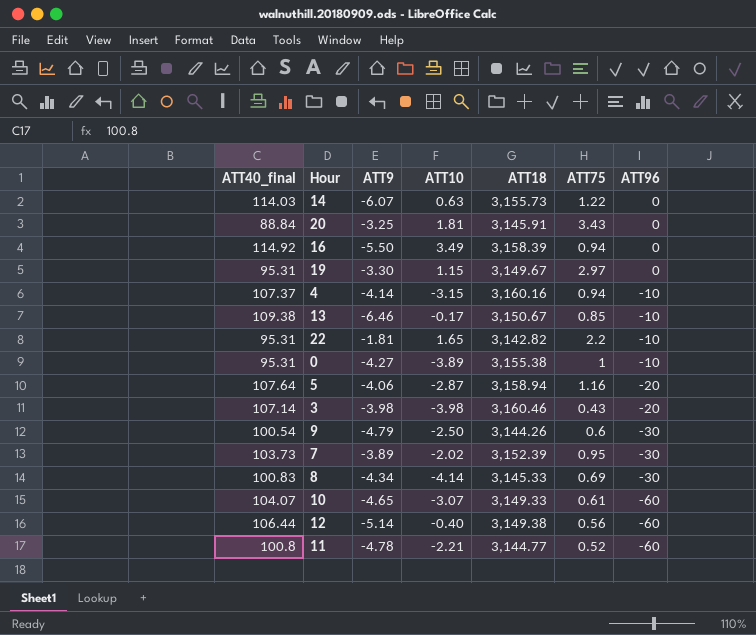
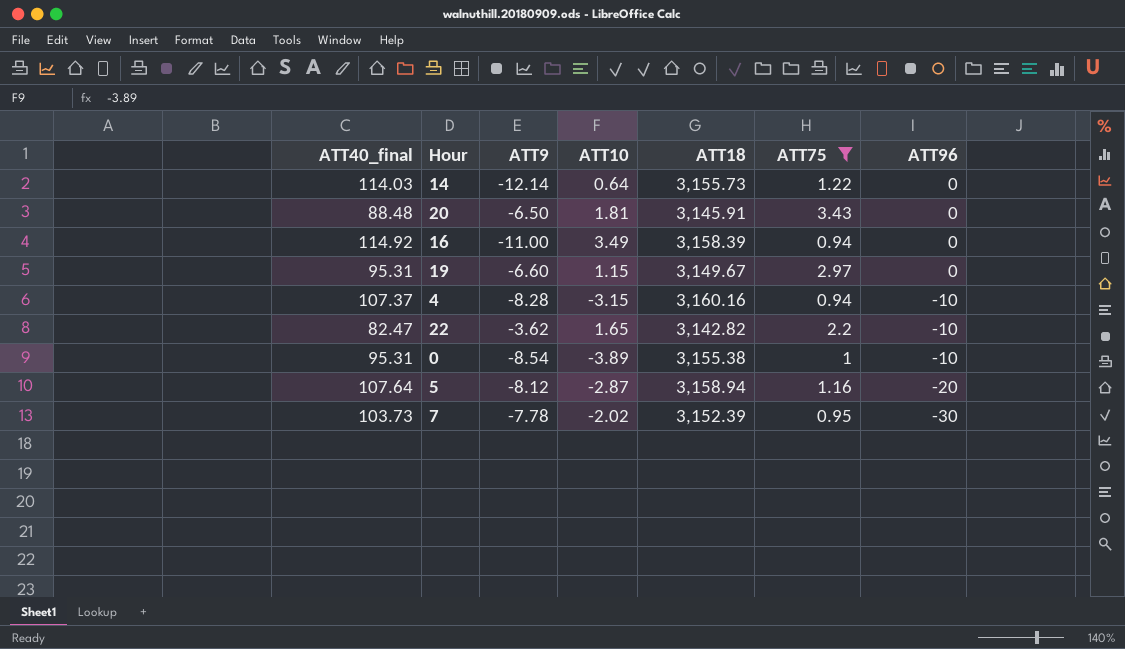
filter: none -> ATT75 >= 0.94
14 | ATT9: -6.07 -> -12.14
14 | ATT10: 0.63 -> 0.64
20 | ATT40_final: 88.84 -> 88.48
20 | ATT9: -3.25 -> -6.50
16 | ATT9: -5.50 -> -11.00
19 | ATT9: -3.30 -> -6.60
4 | ATT9: -4.14 -> -8.28
22 | ATT40_final: 95.31 -> 82.47
22 | ATT9: -1.81 -> -3.62
0 | ATT9: -4.27 -> -8.54
5 | ATT9: -4.06 -> -8.12
7 | ATT9: -3.89 -> -7.78

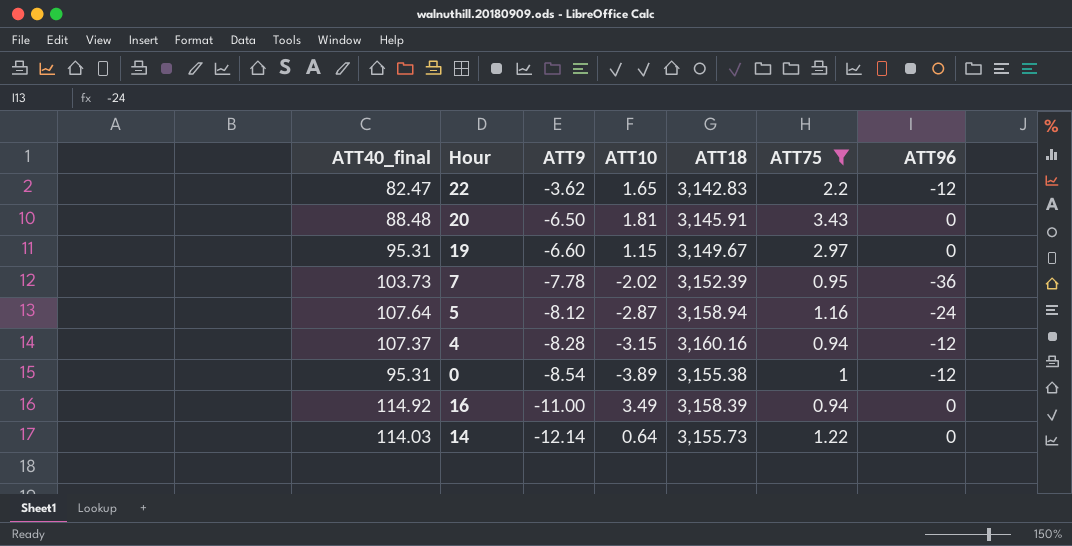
row order: ATT96 descending -> ATT9 descending
22 | ATT18: 3,142.82 -> 3,142.83
22 | ATT96: -10 -> -12
7 | ATT96: -30 -> -36
5 | ATT96: -20 -> -24
4 | ATT96: -10 -> -12
0 | ATT96: -10 -> -12

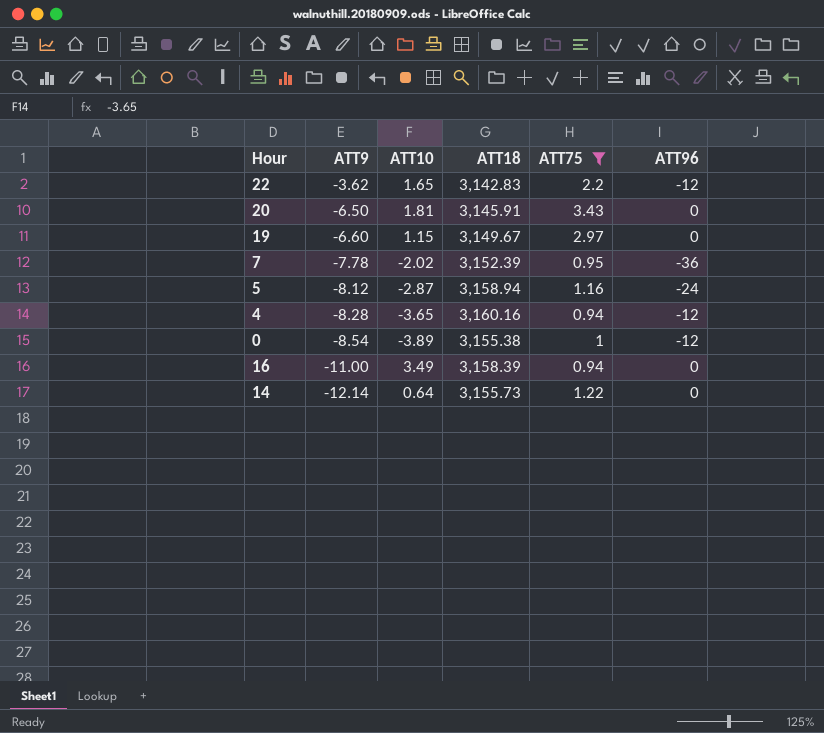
column ATT40_final | position: 1 -> none
4 | ATT10: -3.15 -> -3.65

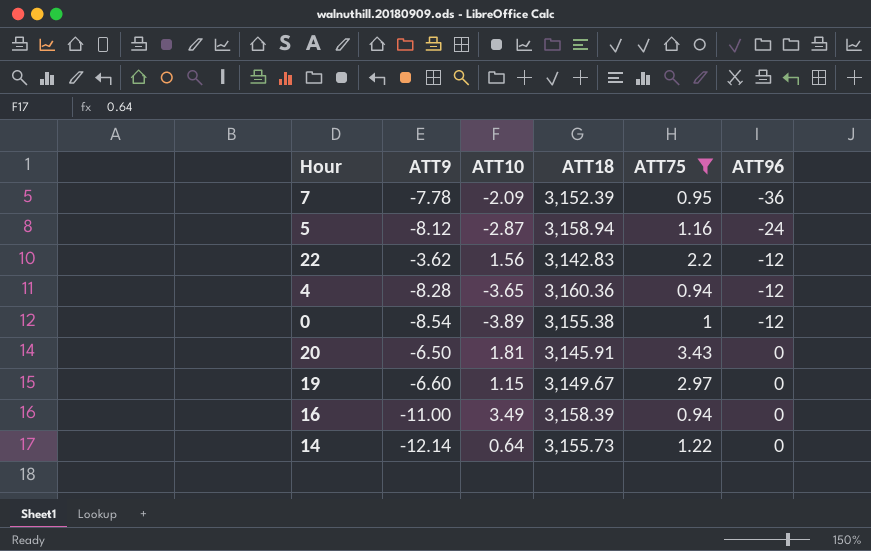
row order: ATT9 descending -> ATT96 ascending
7 | ATT10: -2.02 -> -2.09
22 | ATT10: 1.65 -> 1.56
4 | ATT18: 3,160.16 -> 3,160.36

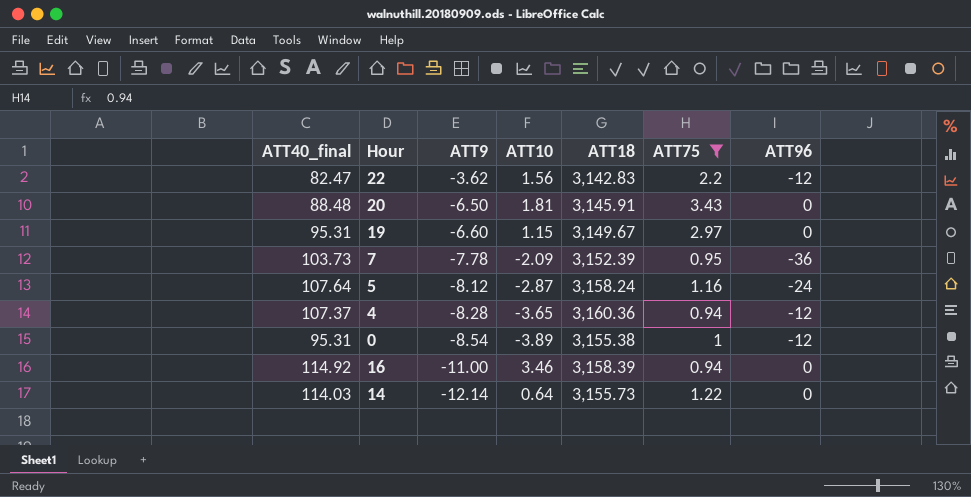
row order: ATT96 ascending -> ATT9 descending
column ATT40_final | position: none -> 1
5 | ATT18: 3,158.94 -> 3,158.24
16 | ATT10: 3.49 -> 3.46

